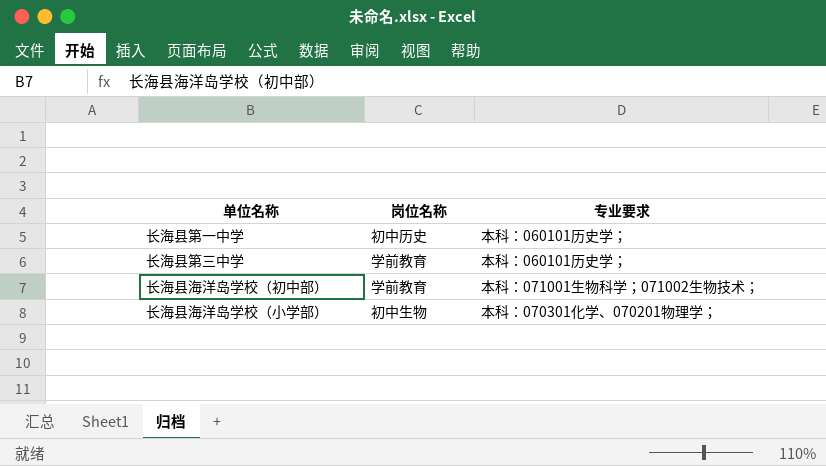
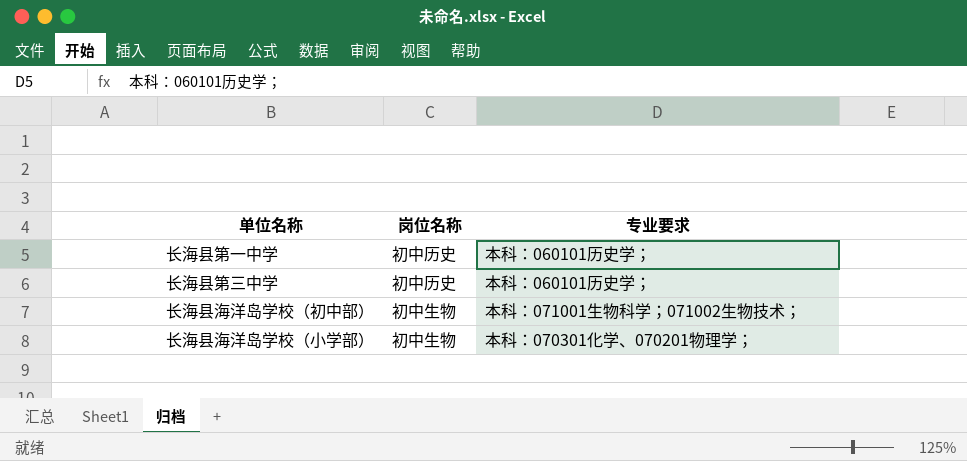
长海县第三中学 | 岗位名称: 学前教育 -> 初中历史
长海县海洋岛学校（初中部） | 岗位名称: 学前教育 -> 初中生物

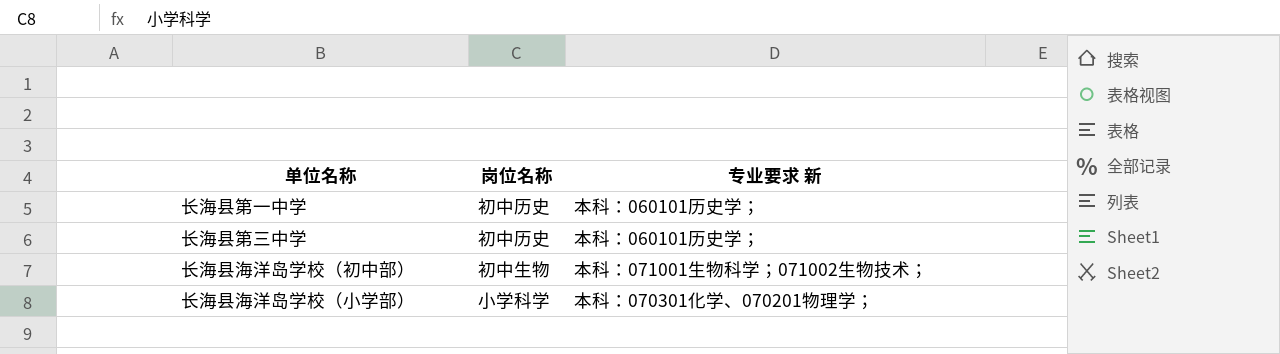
column name: 专业要求 -> 专业要求 新
长海县海洋岛学校（小学部） | 岗位名称: 初中生物 -> 小学科学

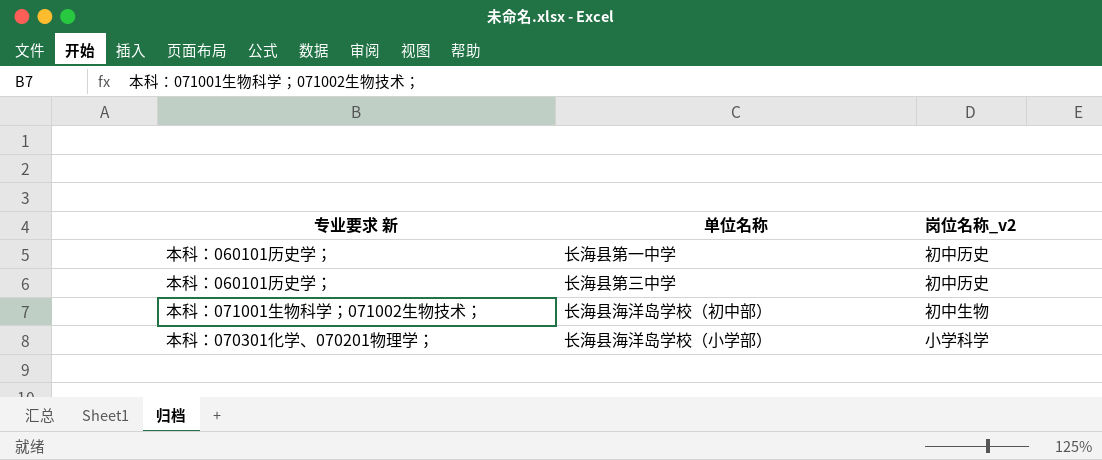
column 专业要求 新 | position: 3 -> 1
column name: 岗位名称 -> 岗位名称_v2

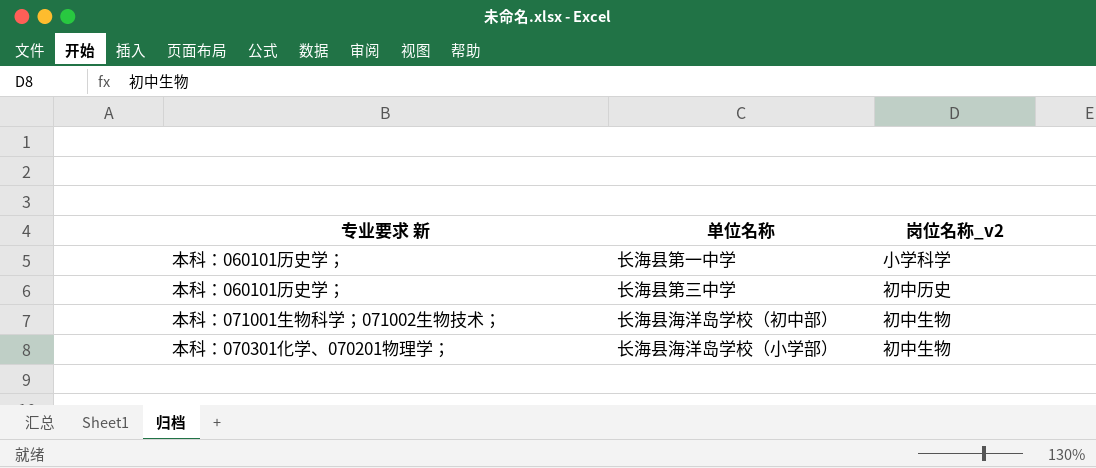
长海县第一中学 | 岗位名称_v2: 初中历史 -> 小学科学
长海县海洋岛学校（小学部） | 岗位名称_v2: 小学科学 -> 初中生物

